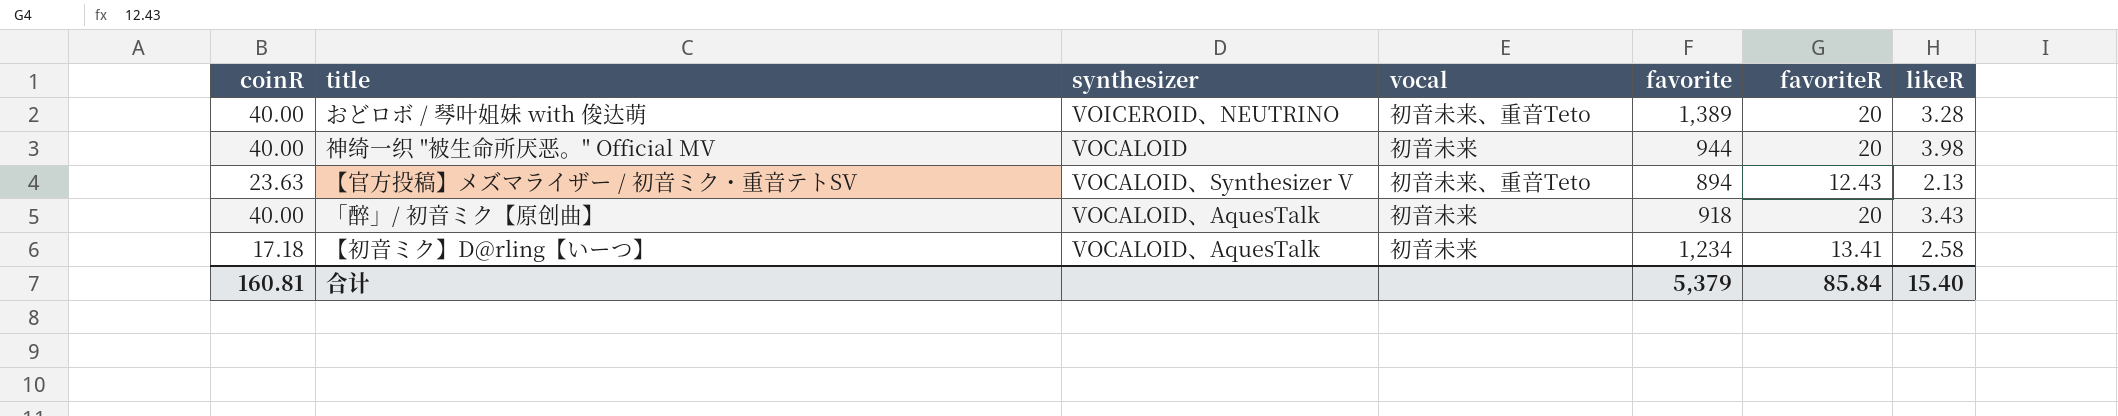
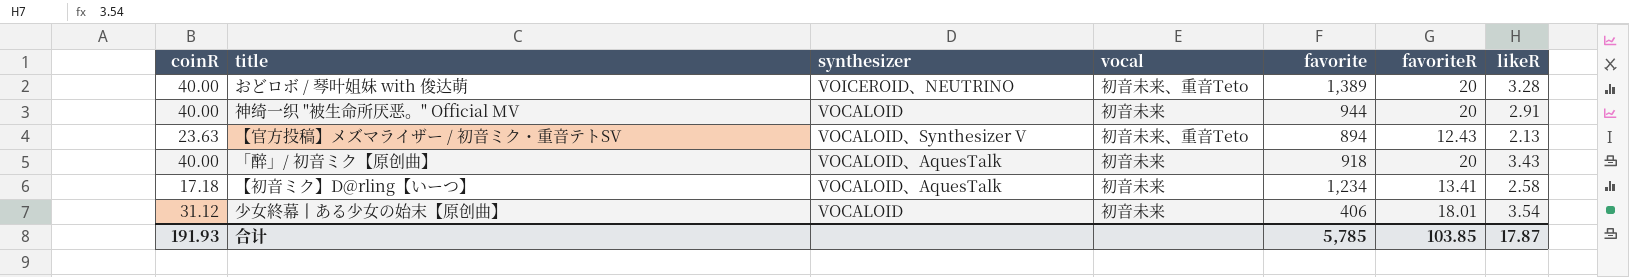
神绮一织 "被生命所厌恶。" Official MV | likeR: 3.98 -> 2.91
row 少女終幕丨ある少女の始末【原创曲】: none -> 31.12 | VOCALOID | 初音未来 | 406 | 18.01 | 3.54
合计 | coinR: 160.81 -> 191.93
合计 | favorite: 5,379 -> 5,785
合计 | favoriteR: 85.84 -> 103.85
合计 | likeR: 15.40 -> 17.87

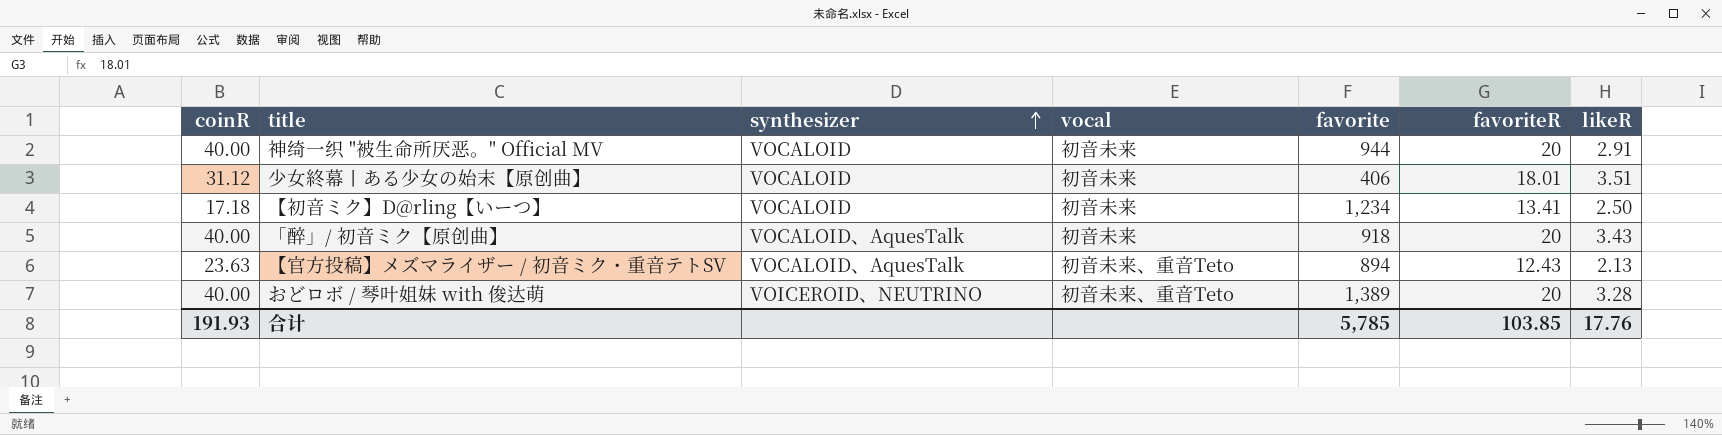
row order: none -> synthesizer ascending
少女終幕丨ある少女の始末【原创曲】 | likeR: 3.54 -> 3.51
【初音ミク】D@rling【いーつ】 | synthesizer: VOCALOID、AquesTalk -> VOCALOID
【初音ミク】D@rling【いーつ】 | likeR: 2.58 -> 2.50
【官方投稿】メズマライザー / 初音ミク・重音テトSV | synthesizer: VOCALOID、Synthesizer V -> VOCALOID、AquesTalk
合计 | likeR: 17.87 -> 17.76

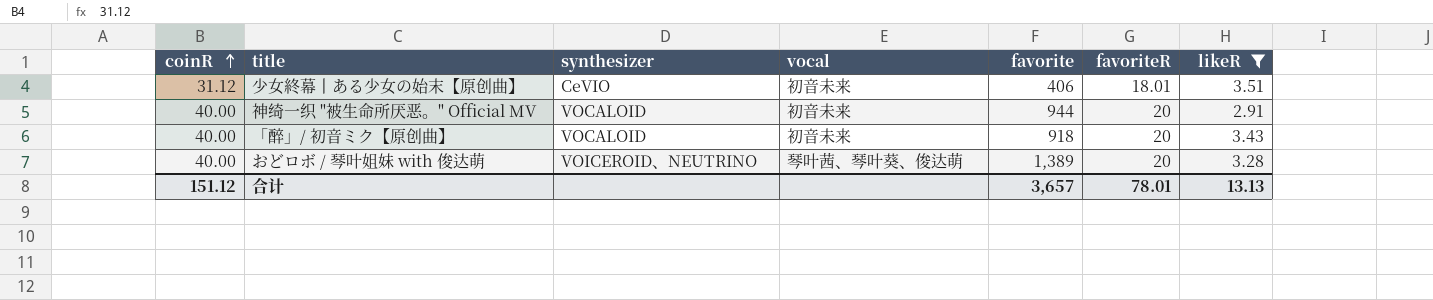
filter: none -> likeR >= 2.91
row order: synthesizer ascending -> coinR ascending
少女終幕丨ある少女の始末【原创曲】 | synthesizer: VOCALOID -> CeVIO
「醉」/ 初音ミク【原创曲】 | synthesizer: VOCALOID、AquesTalk -> VOCALOID
おどロボ / 琴叶姐妹 with 俊达萌 | vocal: 初音未来、重音Teto -> 琴叶茜、琴叶葵、俊达萌
合计 | coinR: 191.93 -> 151.12
合计 | favorite: 5,785 -> 3,657
合计 | favoriteR: 103.85 -> 78.01
合计 | likeR: 17.76 -> 13.13

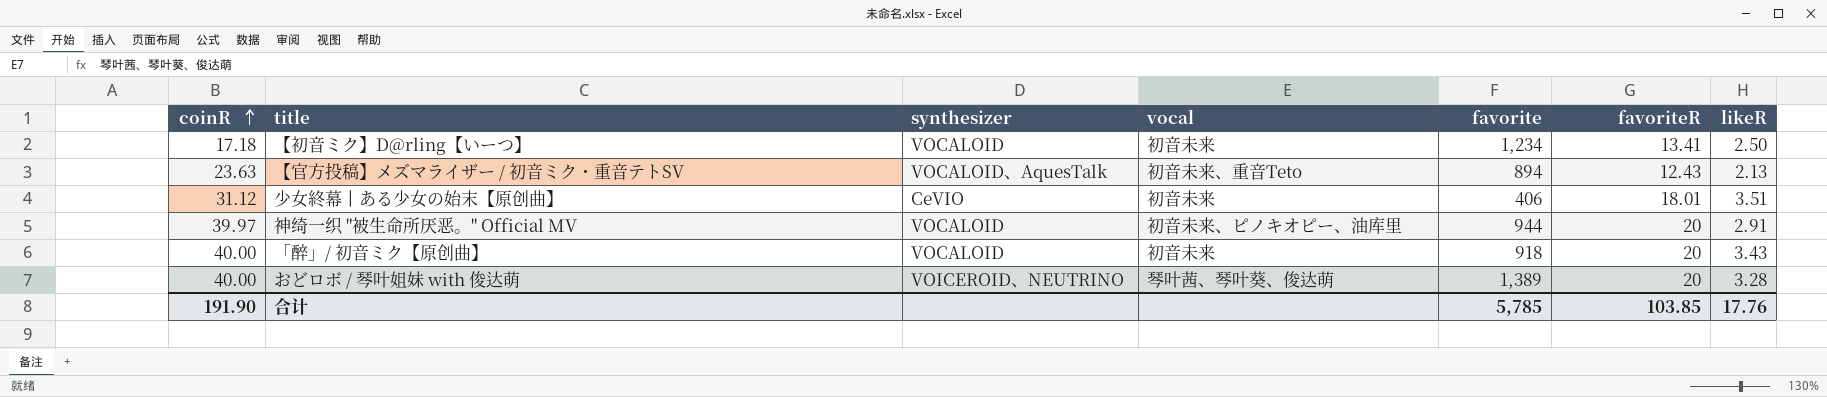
filter: likeR >= 2.91 -> none
神绮一织 "被生命所厌恶。" Official MV | coinR: 40.00 -> 39.97
神绮一织 "被生命所厌恶。" Official MV | vocal: 初音未来 -> 初音未来、ピノキオピー、油库里
合计 | coinR: 151.12 -> 191.90
合计 | favorite: 3,657 -> 5,785
合计 | favoriteR: 78.01 -> 103.85
合计 | likeR: 13.13 -> 17.76

